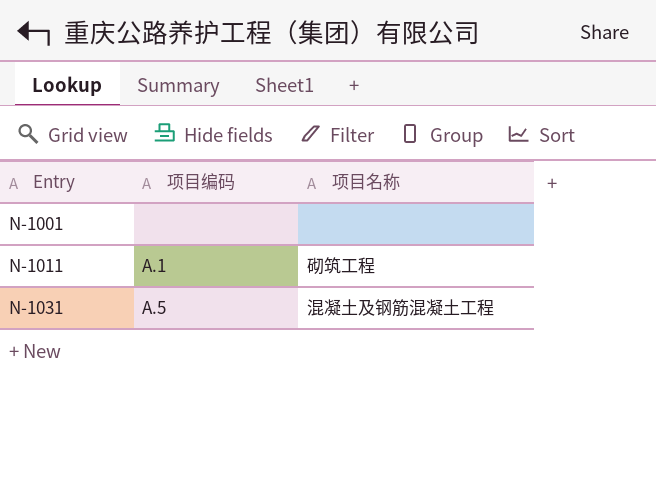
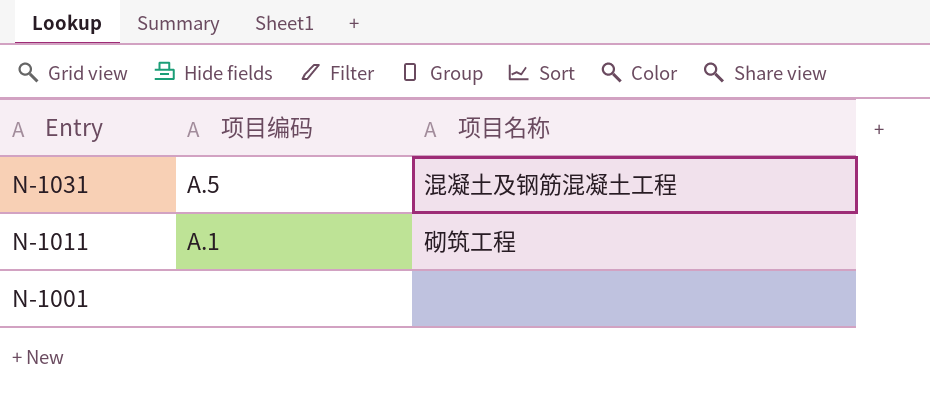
row order: Entry ascending -> Entry descending

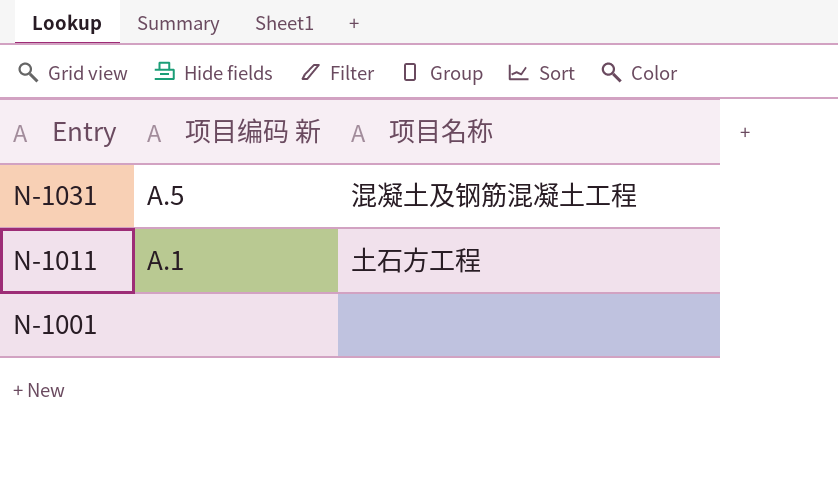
column name: 项目编码 -> 项目编码 新
N-1011 | 项目名称: 砌筑工程 -> 土石方工程

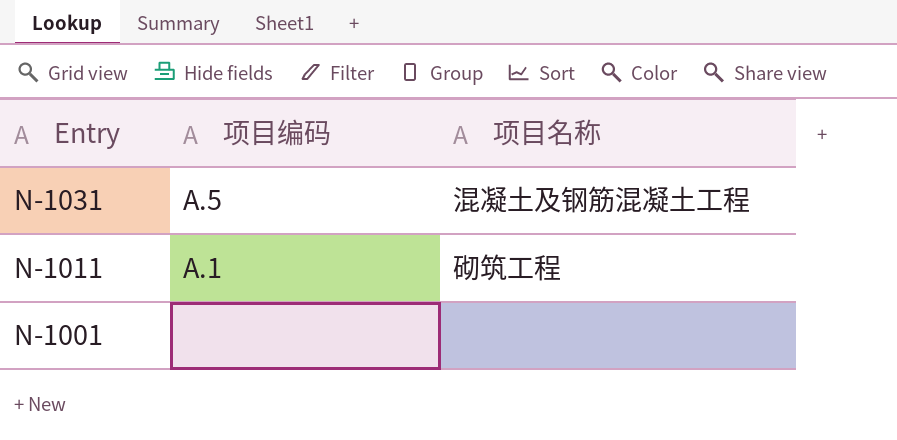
column name: 项目编码 新 -> 项目编码
N-1011 | 项目名称: 土石方工程 -> 砌筑工程

